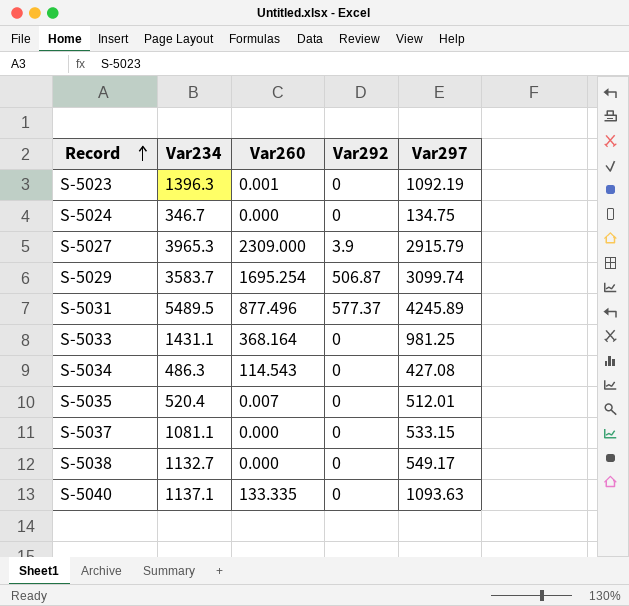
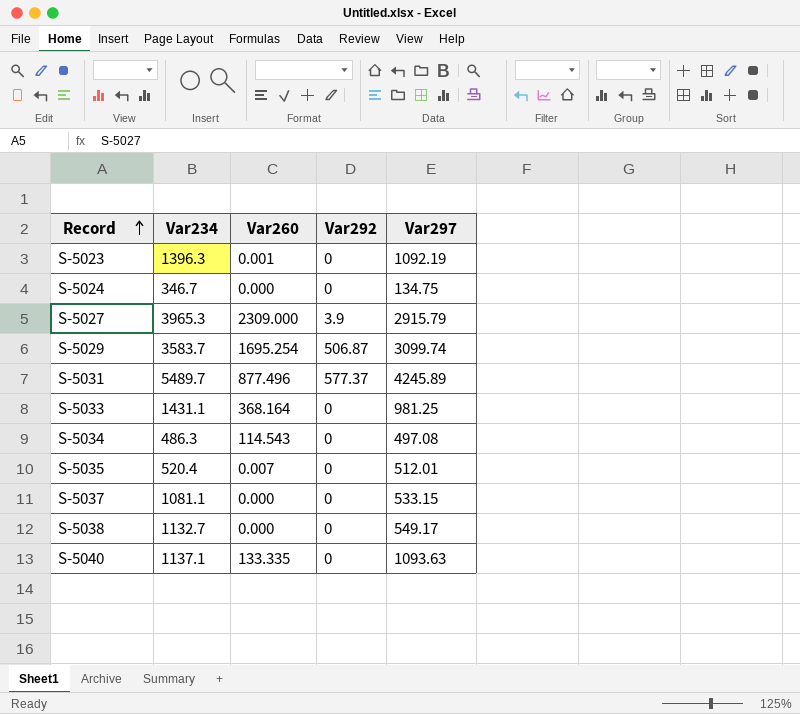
S-5031 | Var234: 5489.5 -> 5489.7
S-5034 | Var297: 427.08 -> 497.08

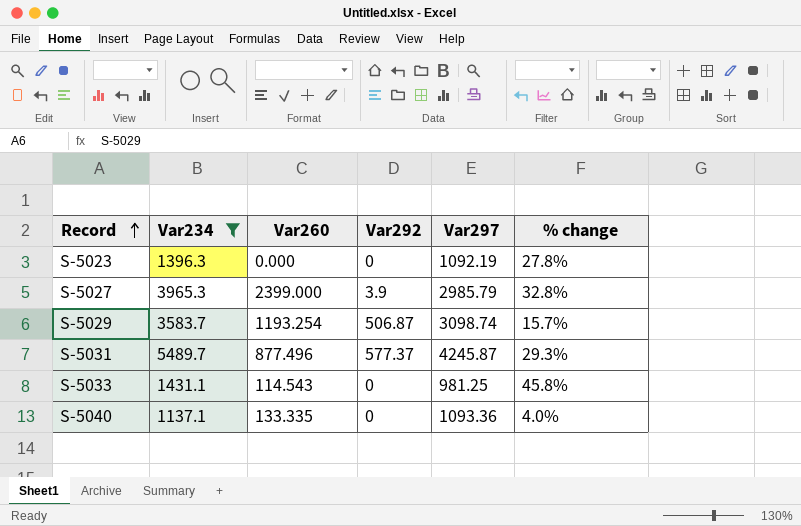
filter: none -> Var234 >= 1137.1
column % change | formula: none -> ([Var234] - [Var297]) / [Var297]
S-5023 | Var260: 0.001 -> 0.000
S-5027 | Var260: 2309.000 -> 2399.000
S-5027 | Var297: 2915.79 -> 2985.79
S-5029 | Var260: 1695.254 -> 1193.254
S-5029 | Var297: 3099.74 -> 3098.74
S-5031 | Var297: 4245.89 -> 4245.87
S-5033 | Var260: 368.164 -> 114.543
S-5040 | Var297: 1093.63 -> 1093.36

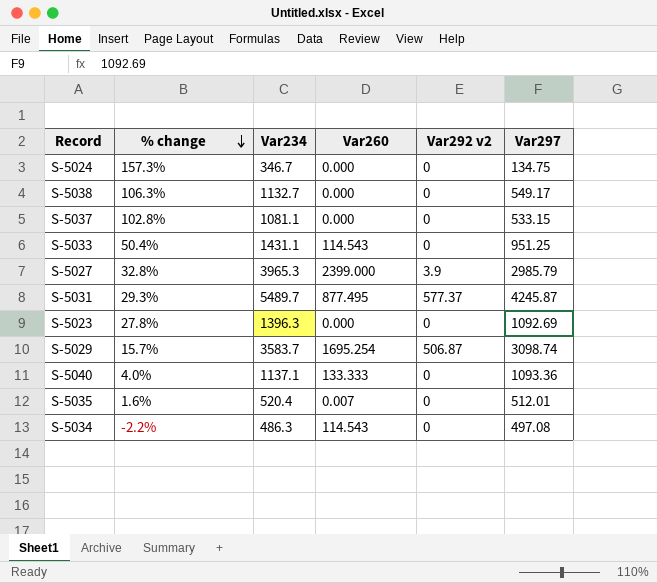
filter: Var234 >= 1137.1 -> none
row order: Record ascending -> % change descending
column % change | position: 6 -> 2
column name: Var292 -> Var292 v2
S-5033 | % change: 45.8% -> 50.4%
S-5033 | Var297: 981.25 -> 951.25
S-5031 | Var260: 877.496 -> 877.495
S-5023 | Var297: 1092.19 -> 1092.69
S-5029 | Var260: 1193.254 -> 1695.254
S-5040 | Var260: 133.335 -> 133.333

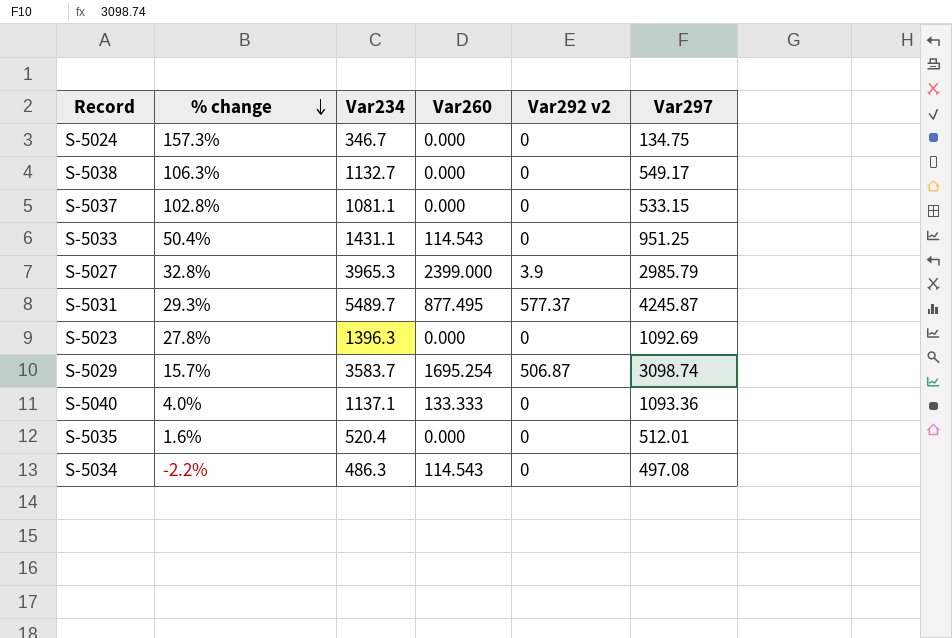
S-5035 | Var260: 0.007 -> 0.000

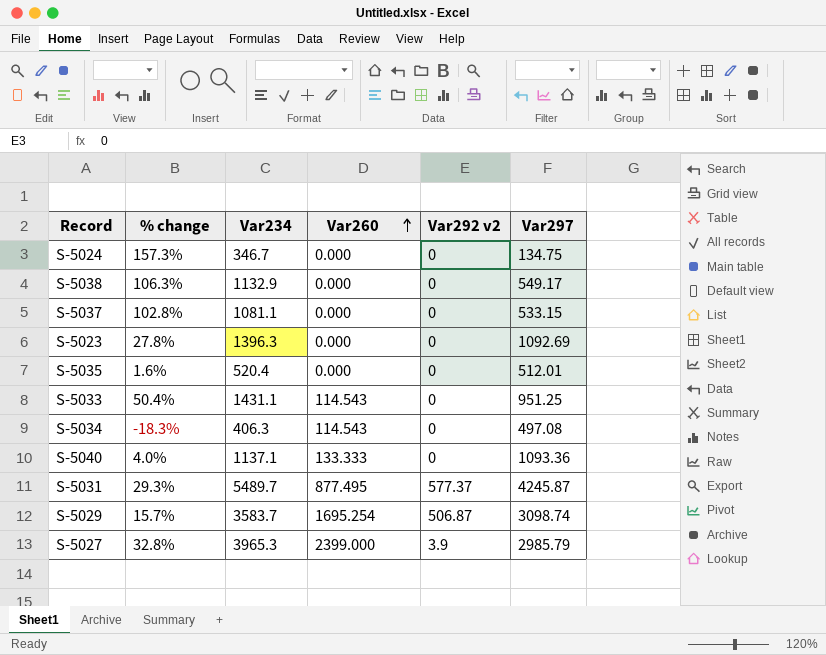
row order: % change descending -> Var260 ascending
S-5038 | Var234: 1132.7 -> 1132.9
S-5034 | % change: -2.2% -> -18.3%
S-5034 | Var234: 486.3 -> 406.3

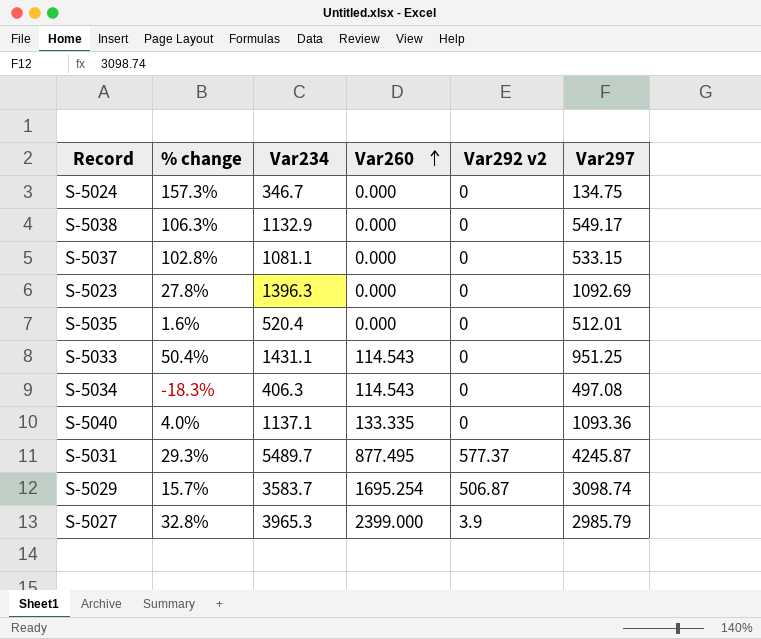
S-5040 | Var260: 133.333 -> 133.335

